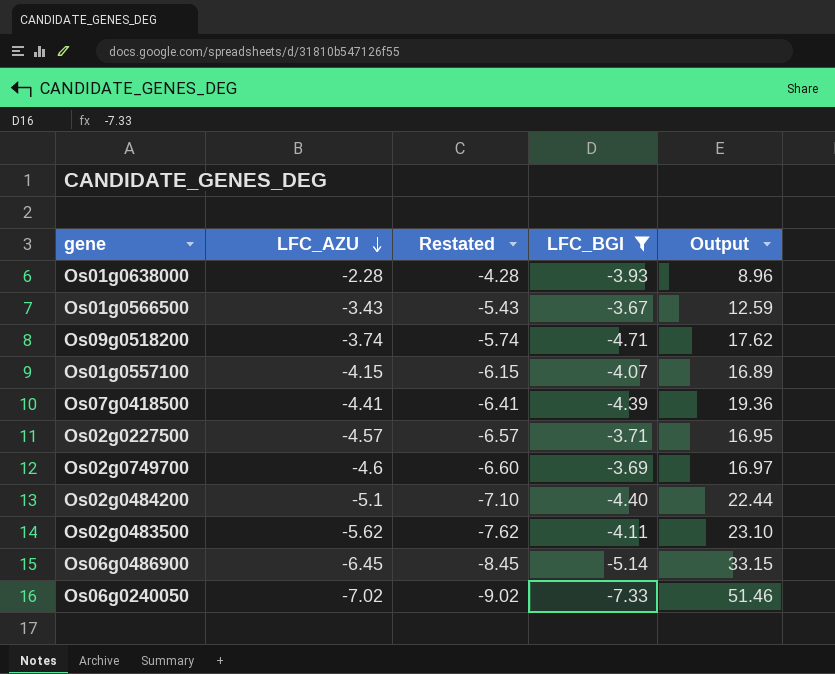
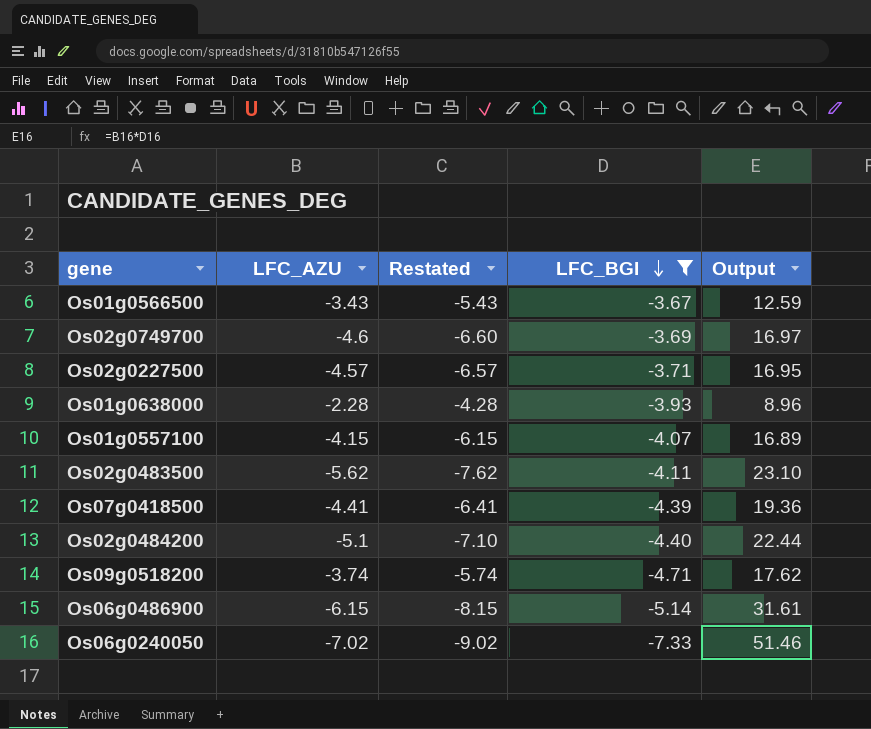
row order: LFC_AZU descending -> LFC_BGI descending
Os06g0486900 | LFC_AZU: -6.45 -> -6.15
Os06g0486900 | Restated: -8.45 -> -8.15
Os06g0486900 | Output: 33.15 -> 31.61

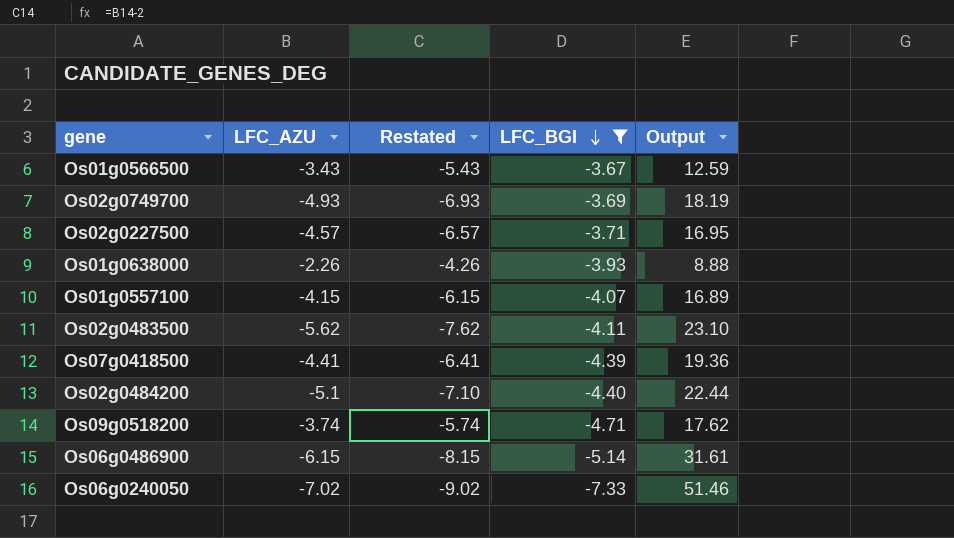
Os02g0749700 | LFC_AZU: -4.6 -> -4.93
Os02g0749700 | Restated: -6.60 -> -6.93
Os02g0749700 | Output: 16.97 -> 18.19
Os01g0638000 | LFC_AZU: -2.28 -> -2.26
Os01g0638000 | Restated: -4.28 -> -4.26
Os01g0638000 | Output: 8.96 -> 8.88

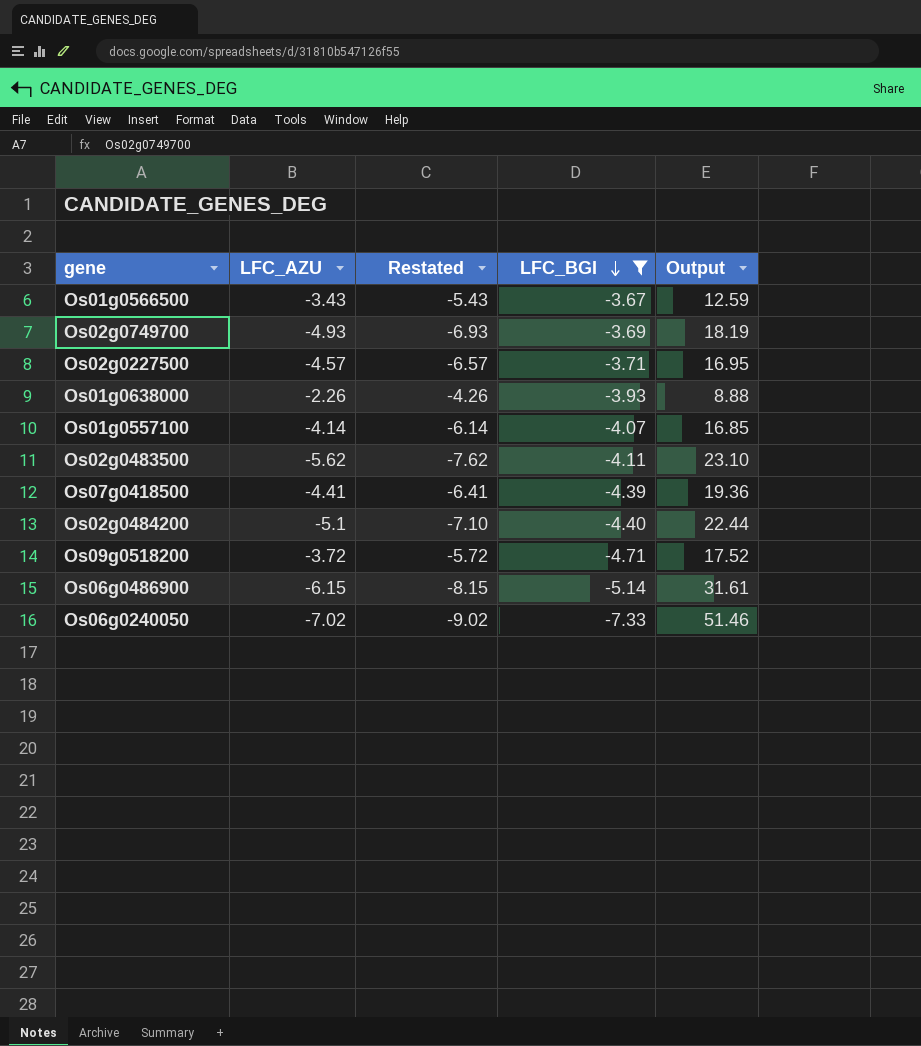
Os01g0557100 | LFC_AZU: -4.15 -> -4.14
Os01g0557100 | Restated: -6.15 -> -6.14
Os01g0557100 | Output: 16.89 -> 16.85
Os09g0518200 | LFC_AZU: -3.74 -> -3.72
Os09g0518200 | Restated: -5.74 -> -5.72
Os09g0518200 | Output: 17.62 -> 17.52

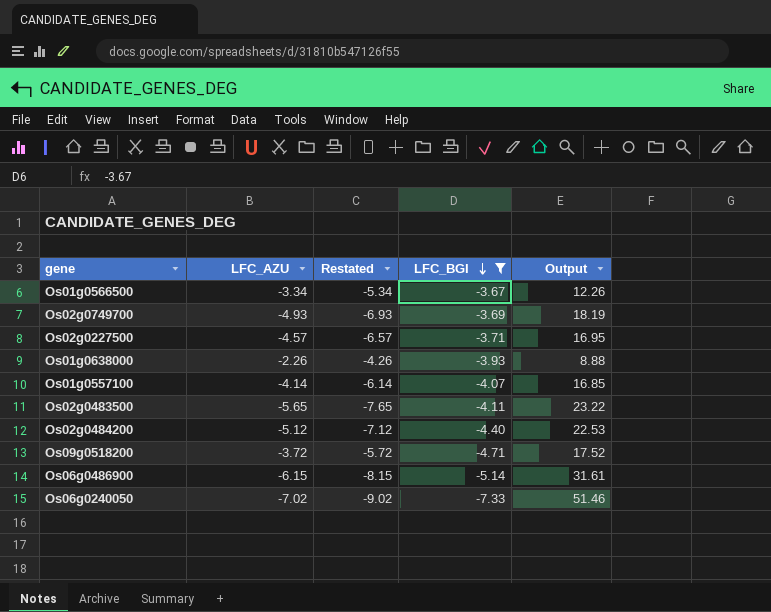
row Os07g0418500: -4.41 | -6.41 | -4.39 | 19.36 -> none
Os01g0566500 | LFC_AZU: -3.43 -> -3.34
Os01g0566500 | Restated: -5.43 -> -5.34
Os01g0566500 | Output: 12.59 -> 12.26
Os02g0483500 | LFC_AZU: -5.62 -> -5.65
Os02g0483500 | Restated: -7.62 -> -7.65
Os02g0483500 | Output: 23.10 -> 23.22
Os02g0484200 | LFC_AZU: -5.1 -> -5.12
Os02g0484200 | Restated: -7.10 -> -7.12
Os02g0484200 | Output: 22.44 -> 22.53

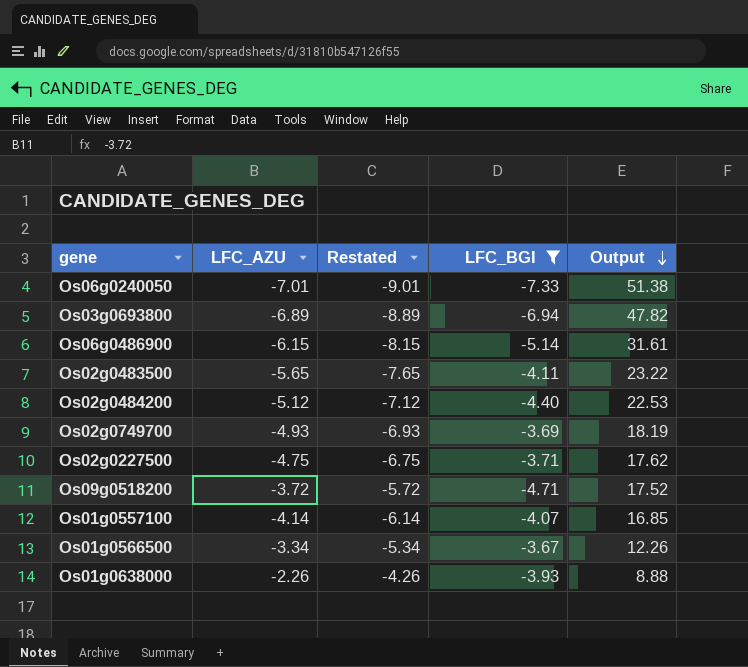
row order: LFC_BGI descending -> Output descending
Os06g0240050 | LFC_AZU: -7.02 -> -7.01
Os06g0240050 | Restated: -9.02 -> -9.01
Os06g0240050 | Output: 51.46 -> 51.38
row Os03g0693800: none -> -6.89 | -8.89 | -6.94 | 47.82
Os02g0227500 | LFC_AZU: -4.57 -> -4.75
Os02g0227500 | Restated: -6.57 -> -6.75
Os02g0227500 | Output: 16.95 -> 17.62

